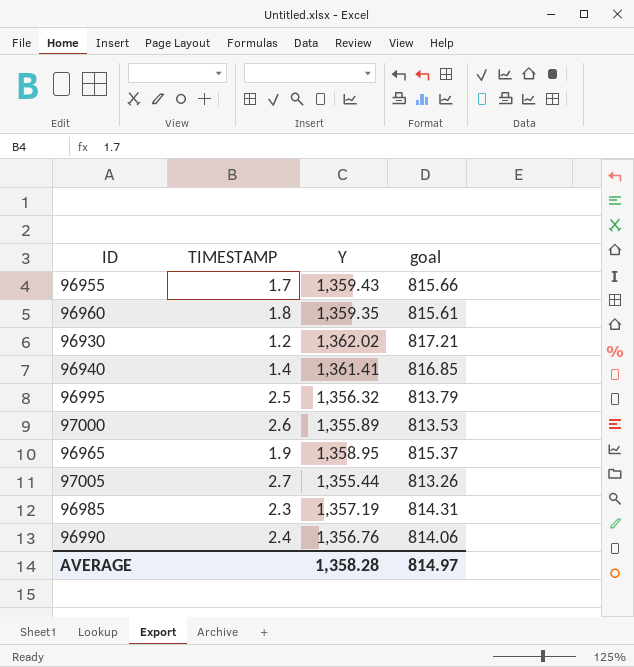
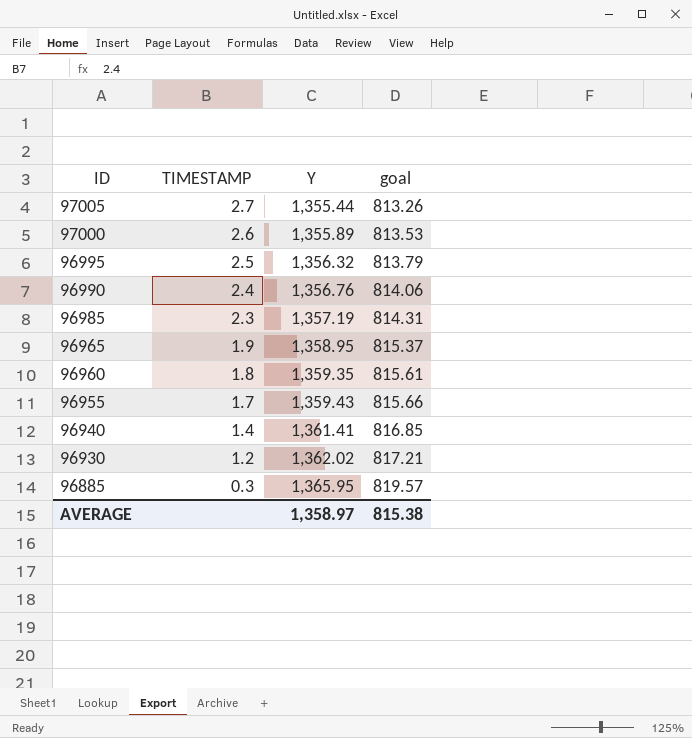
row order: none -> ID descending
row 96885: none -> 0.3 | 1,365.95 | 819.57
AVERAGE | Y: 1,358.28 -> 1,358.97
AVERAGE | goal: 814.97 -> 815.38

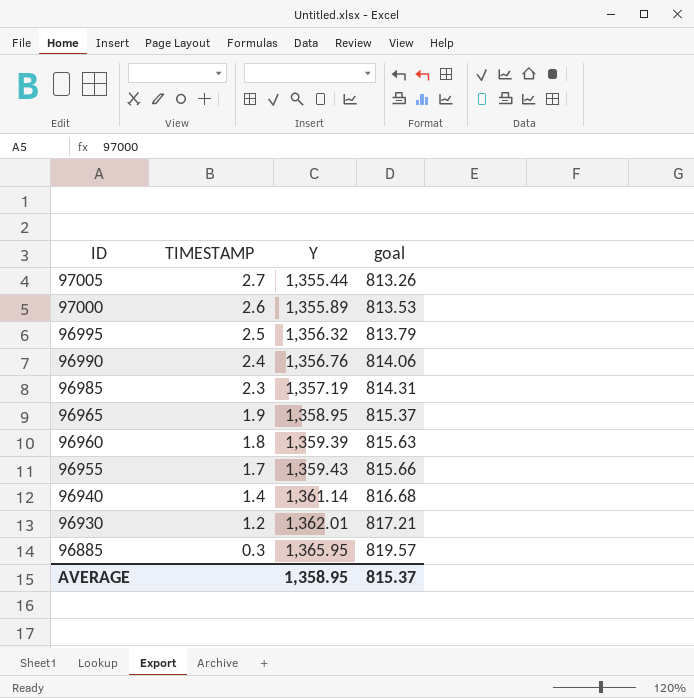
96960 | Y: 1,359.35 -> 1,359.39
96960 | goal: 815.61 -> 815.63
96940 | Y: 1,361.41 -> 1,361.14
96940 | goal: 816.85 -> 816.68
96930 | Y: 1,362.02 -> 1,362.01
AVERAGE | Y: 1,358.97 -> 1,358.95
AVERAGE | goal: 815.38 -> 815.37

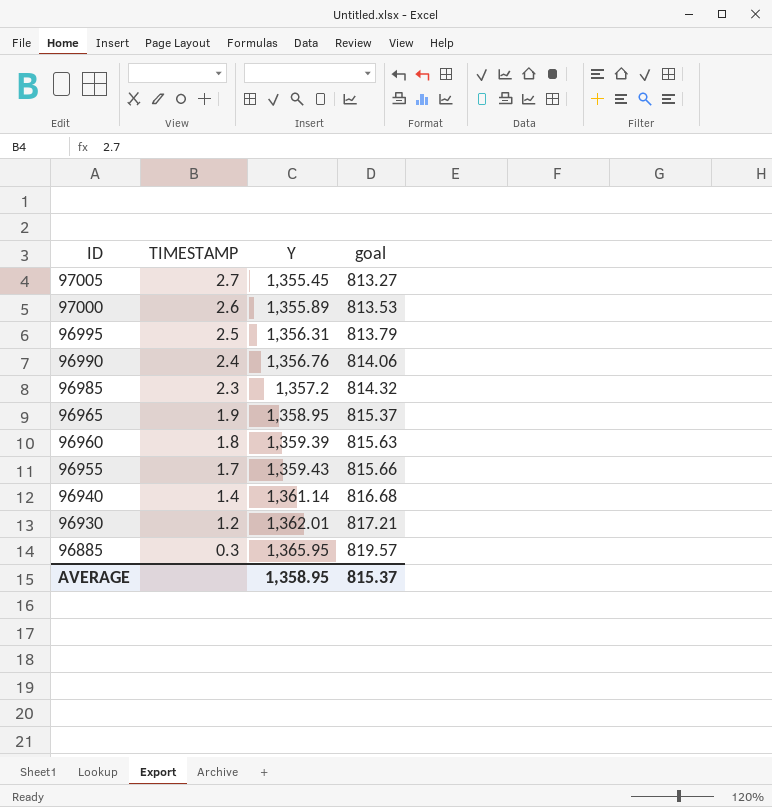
97005 | Y: 1,355.44 -> 1,355.45
97005 | goal: 813.26 -> 813.27
96995 | Y: 1,356.32 -> 1,356.31
96985 | Y: 1,357.19 -> 1,357.2
96985 | goal: 814.31 -> 814.32

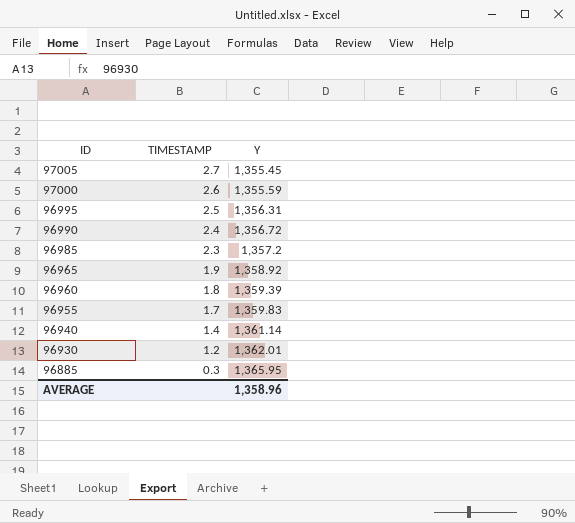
column goal | formula: [Y] * 0.6 -> none
97000 | Y: 1,355.89 -> 1,355.59
96990 | Y: 1,356.76 -> 1,356.72
96965 | Y: 1,358.95 -> 1,358.92
96955 | Y: 1,359.43 -> 1,359.83
AVERAGE | Y: 1,358.95 -> 1,358.96

